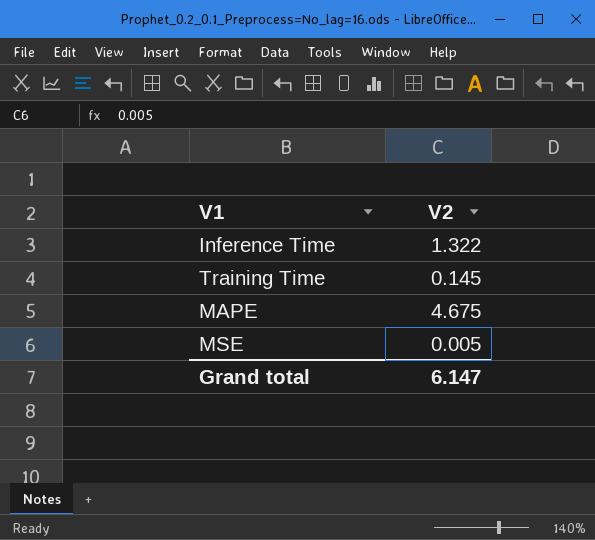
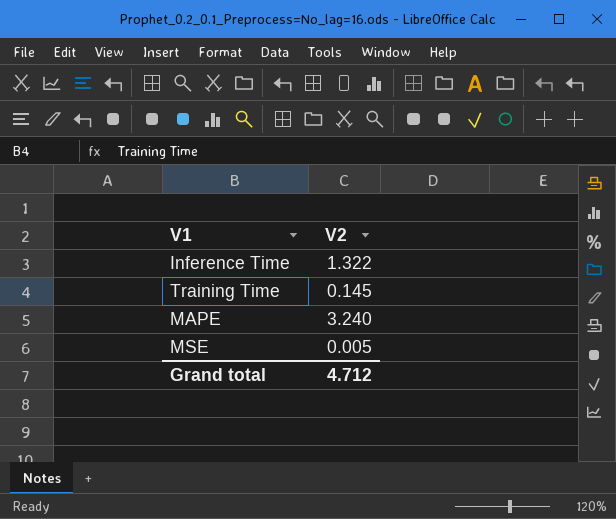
MAPE | V2: 4.675 -> 3.240
Grand total | V2: 6.147 -> 4.712

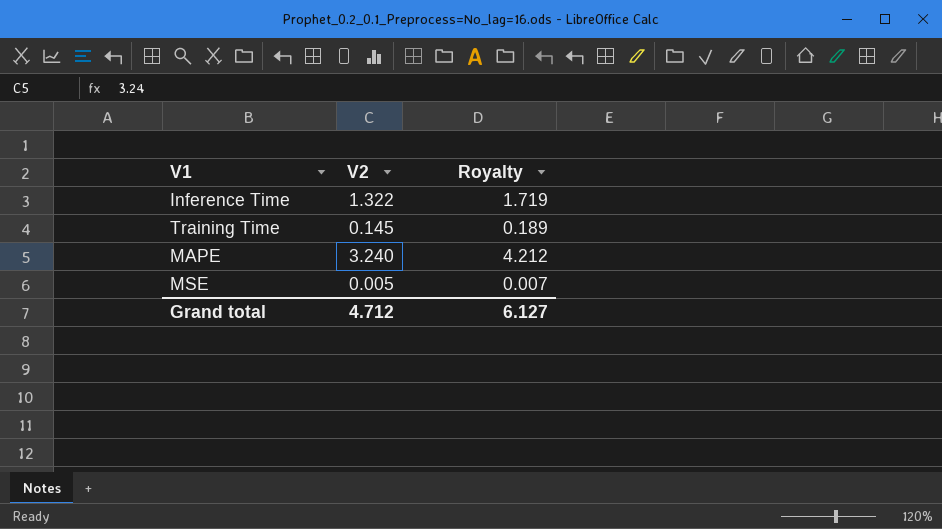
column Royalty | formula: none -> [V2] * 1.3

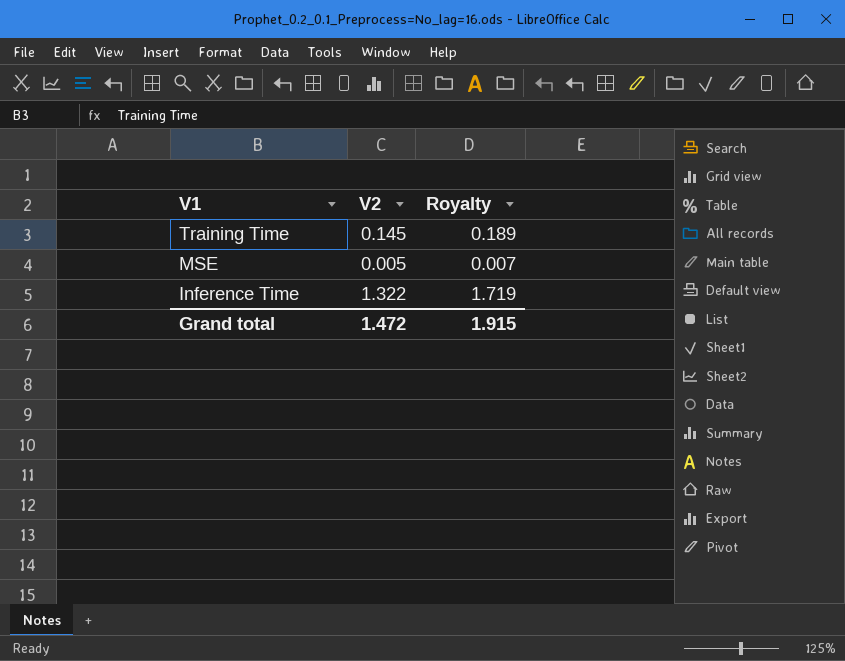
row order: none -> V1 descending
row MAPE: 3.240 | 4.212 -> none
Grand total | V2: 4.712 -> 1.472
Grand total | Royalty: 6.127 -> 1.915

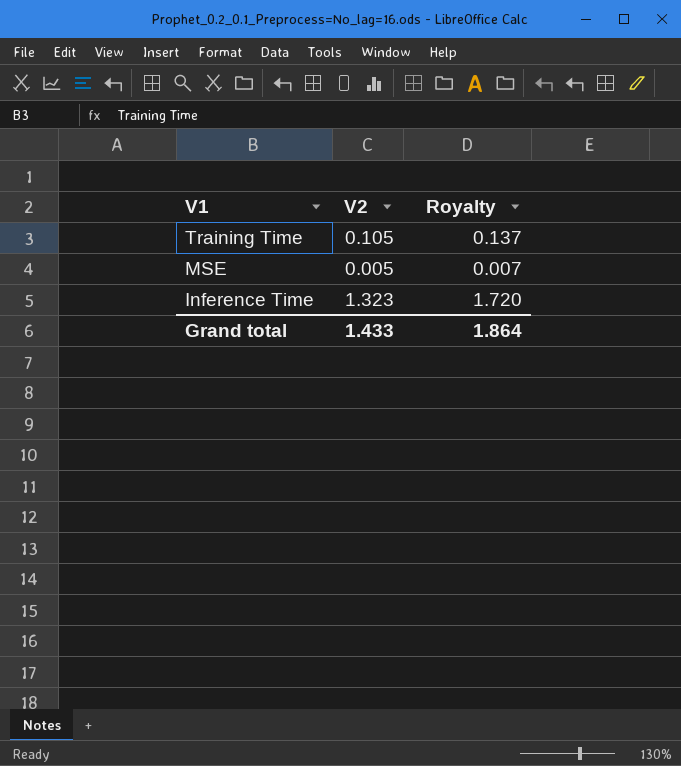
Training Time | V2: 0.145 -> 0.105
Training Time | Royalty: 0.189 -> 0.137
Inference Time | V2: 1.322 -> 1.323
Inference Time | Royalty: 1.719 -> 1.720
Grand total | V2: 1.472 -> 1.433
Grand total | Royalty: 1.915 -> 1.864

